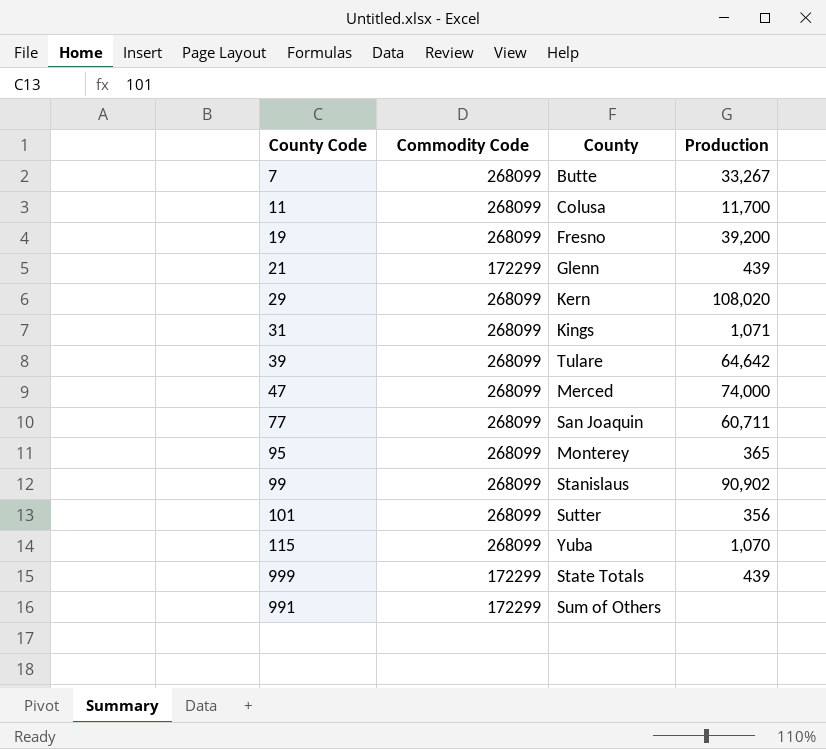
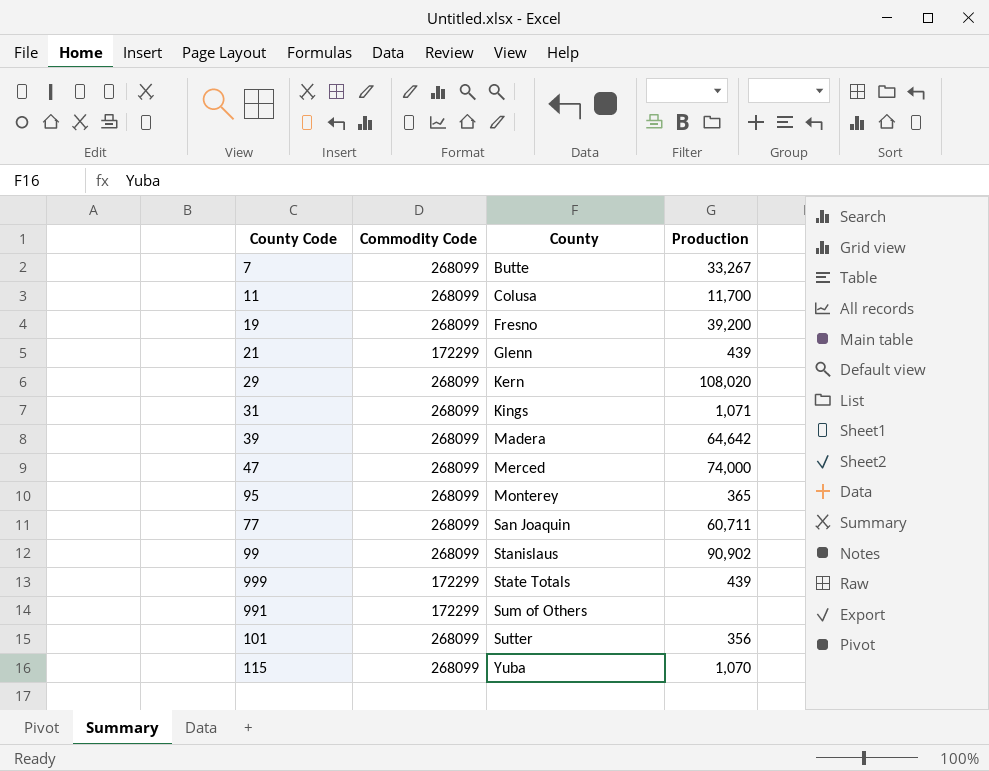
row order: none -> County ascending
39 | County: Tulare -> Madera

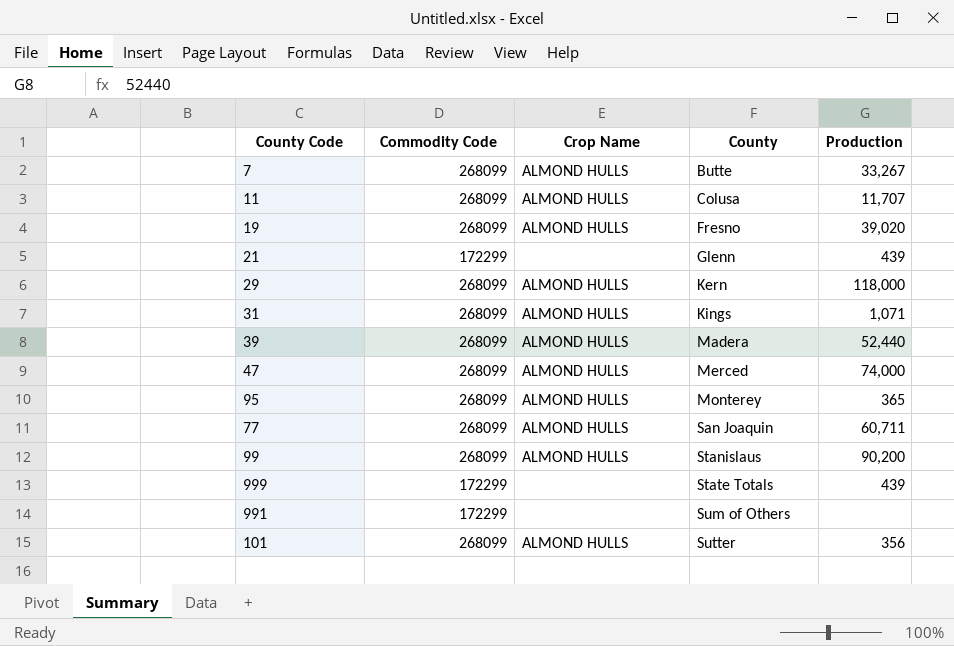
column Crop Name | position: none -> 3
row 115: 268099 | Yuba | 1,070 -> none
11 | Production: 11,700 -> 11,707
19 | Production: 39,200 -> 39,020
29 | Production: 108,020 -> 118,000
39 | Production: 64,642 -> 52,440
99 | Production: 90,902 -> 90,200

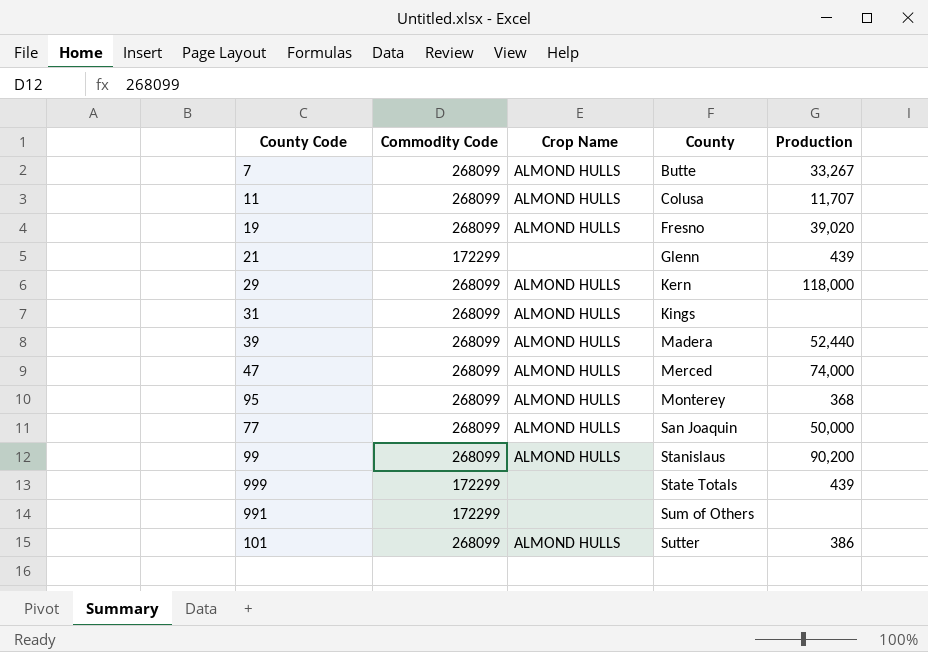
31 | Production: 1,071 -> none
95 | Production: 365 -> 368
77 | Production: 60,711 -> 50,000
101 | Production: 356 -> 386

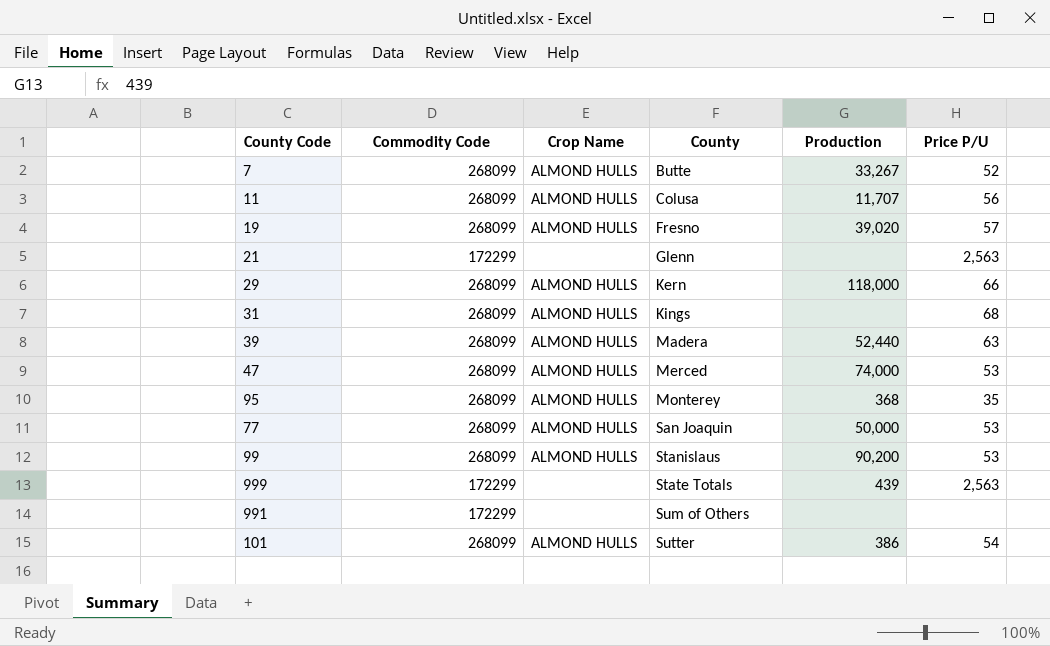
column Price P/U | position: none -> 6
21 | Production: 439 -> none

